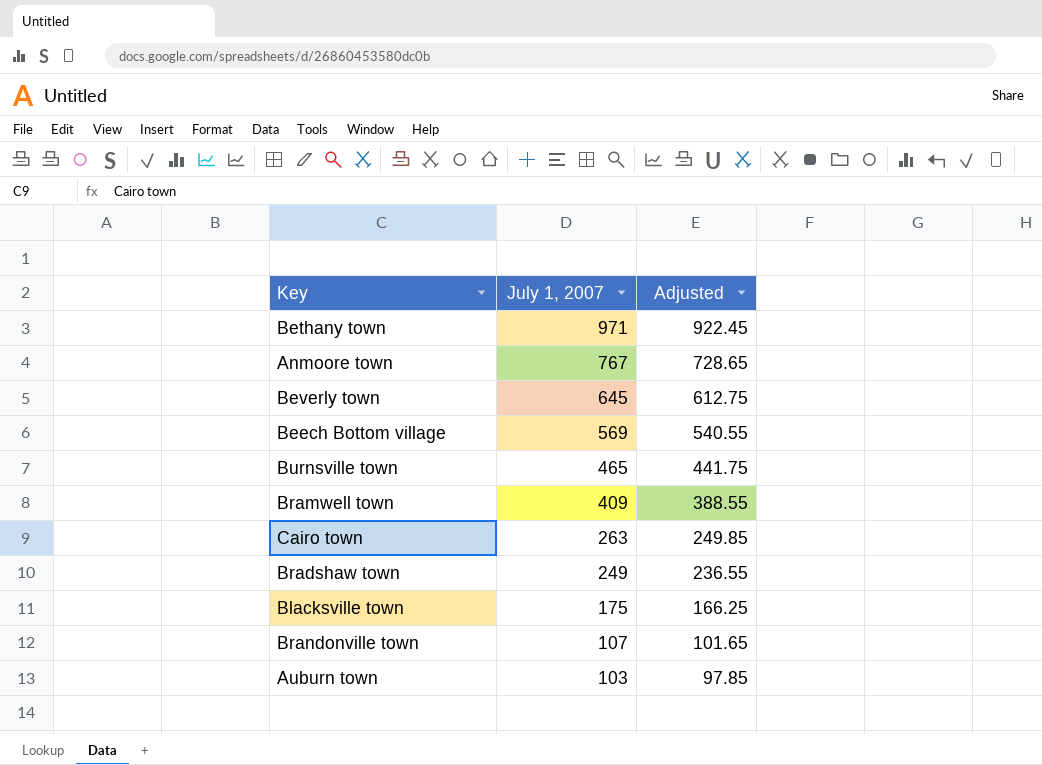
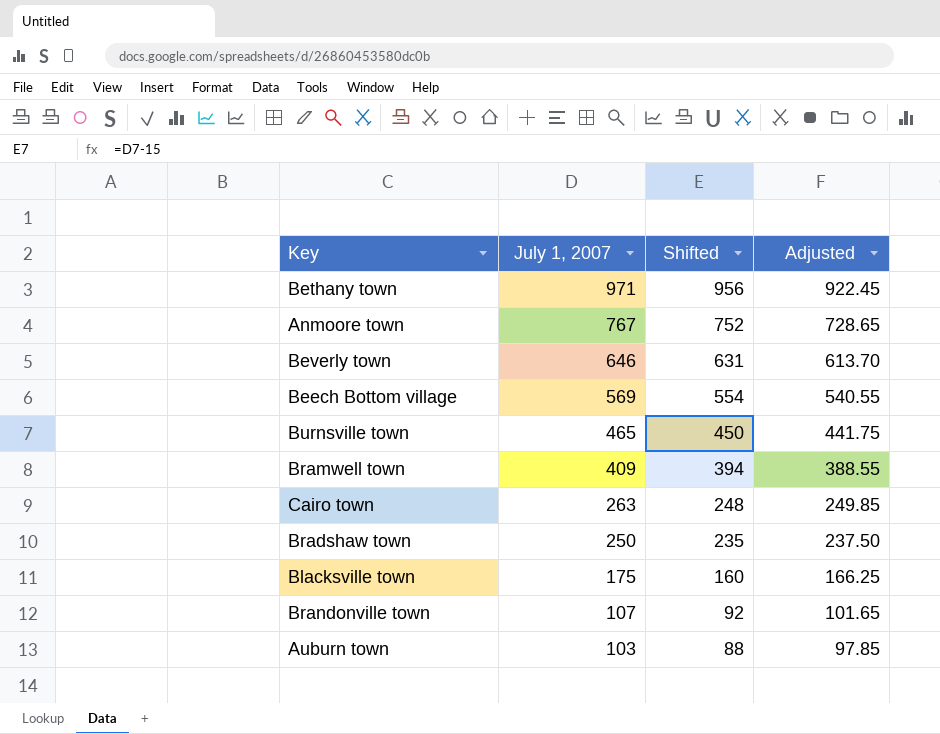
column Shifted | formula: none -> [July 1, 2007] - 15
Beverly town | July 1, 2007: 645 -> 646
Beverly town | Adjusted: 612.75 -> 613.70
Bradshaw town | July 1, 2007: 249 -> 250
Bradshaw town | Adjusted: 236.55 -> 237.50

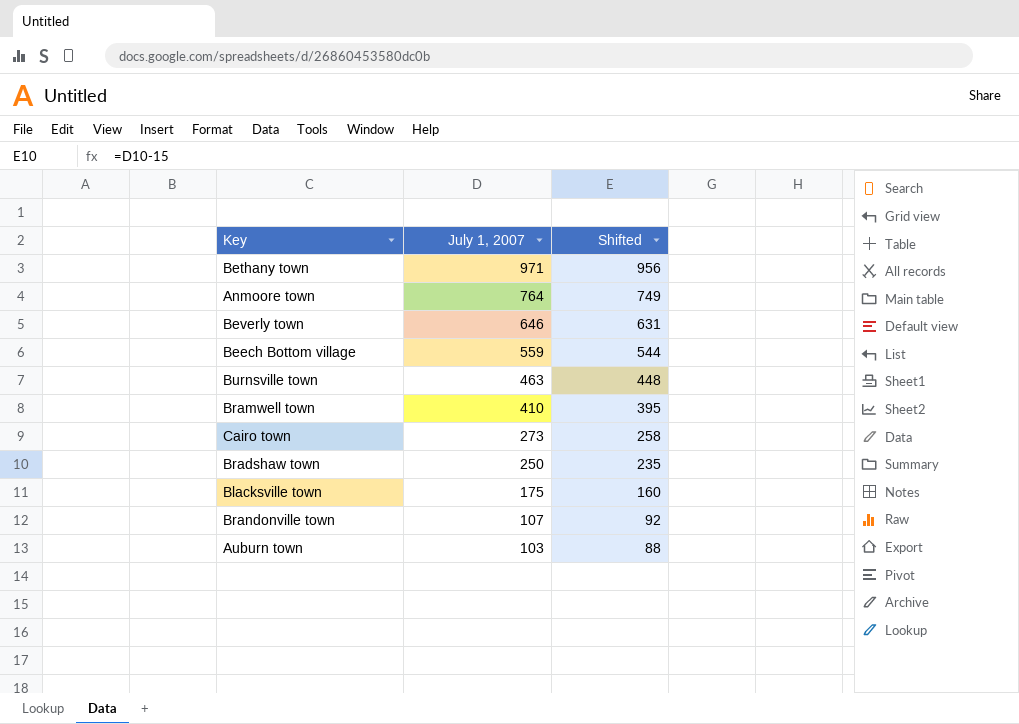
column Adjusted | formula: [July 1, 2007] * 0.95 -> none
Anmoore town | July 1, 2007: 767 -> 764
Anmoore town | Shifted: 752 -> 749
Beech Bottom village | July 1, 2007: 569 -> 559
Beech Bottom village | Shifted: 554 -> 544
Burnsville town | July 1, 2007: 465 -> 463
Burnsville town | Shifted: 450 -> 448
Bramwell town | July 1, 2007: 409 -> 410
Bramwell town | Shifted: 394 -> 395
Cairo town | July 1, 2007: 263 -> 273
Cairo town | Shifted: 248 -> 258

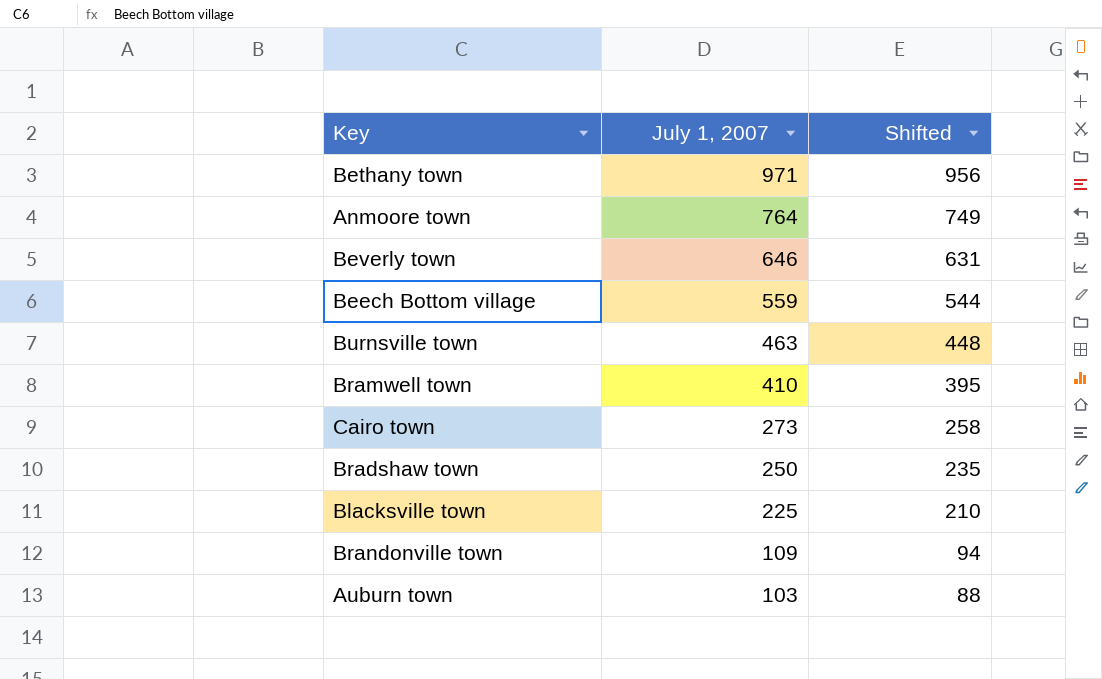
Blacksville town | July 1, 2007: 175 -> 225
Blacksville town | Shifted: 160 -> 210
Brandonville town | July 1, 2007: 107 -> 109
Brandonville town | Shifted: 92 -> 94

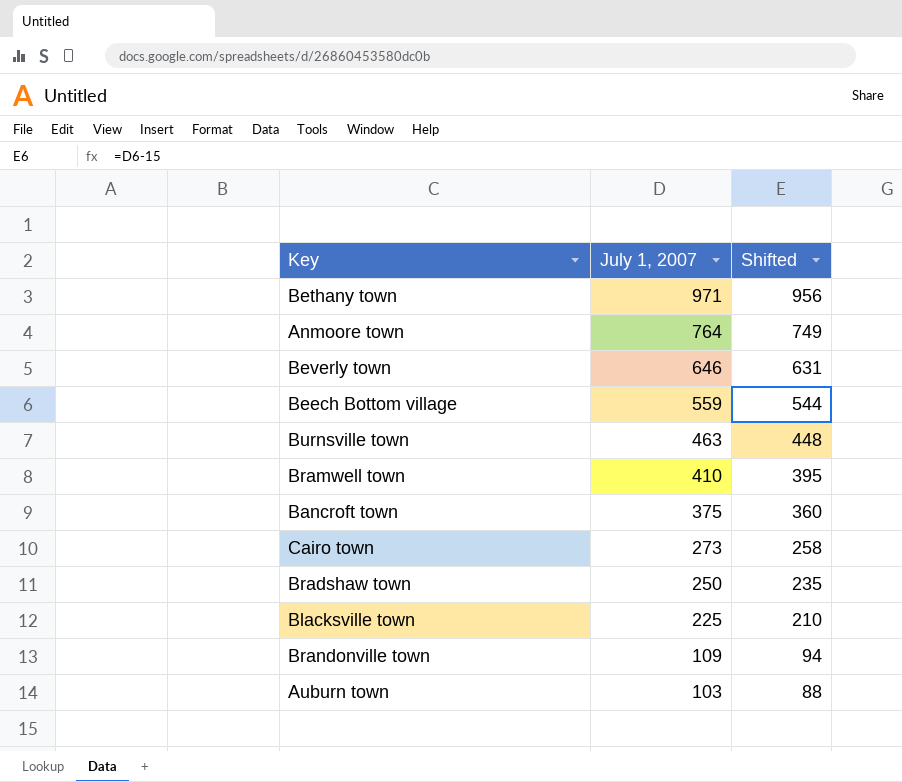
row Bancroft town: none -> 375 | 360

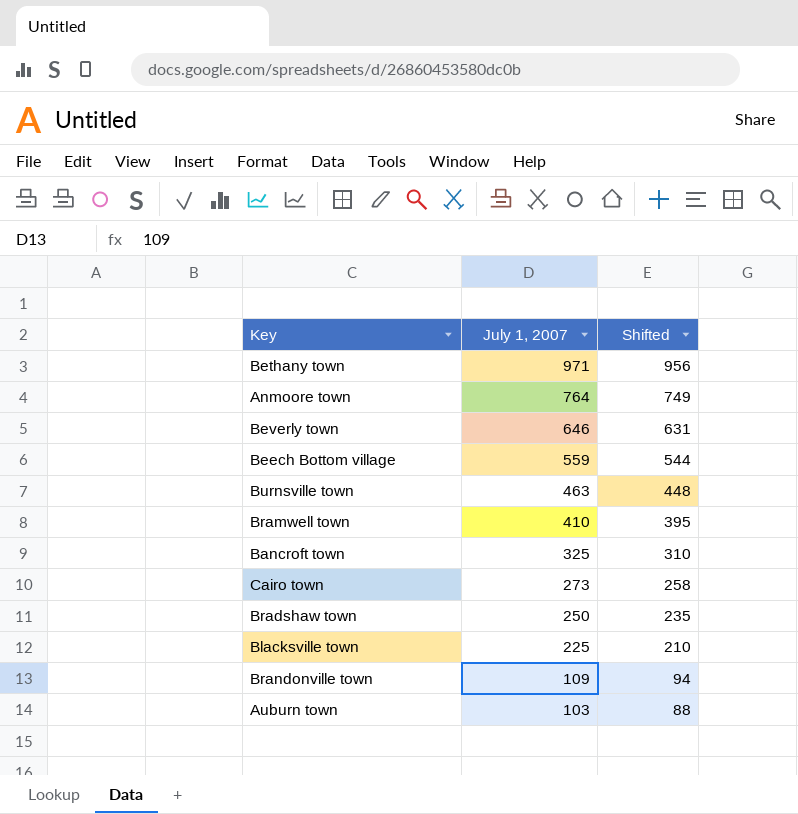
Bancroft town | July 1, 2007: 375 -> 325
Bancroft town | Shifted: 360 -> 310

